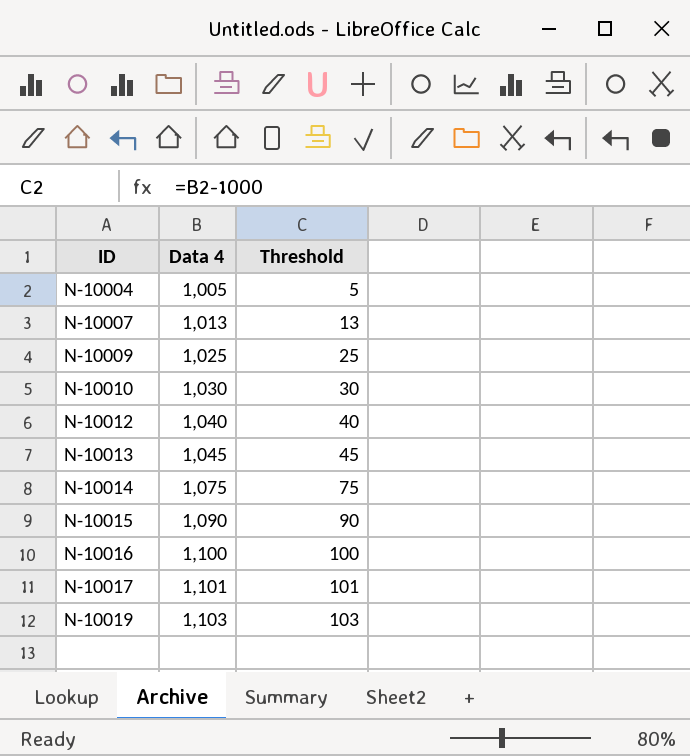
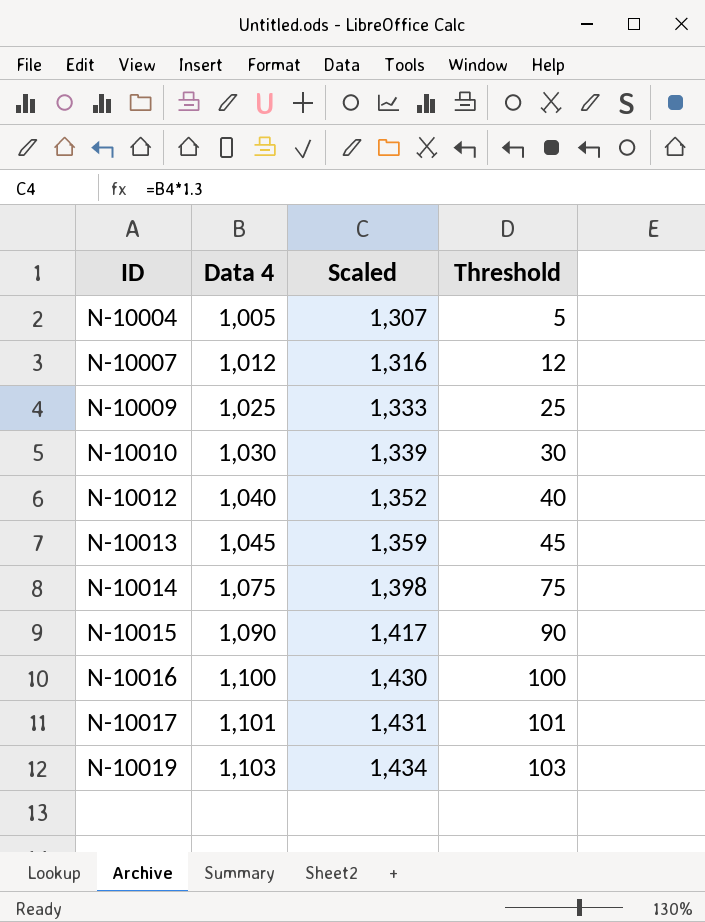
column Scaled | formula: none -> [Data 4] * 1.3
N-10007 | Data 4: 1,013 -> 1,012
N-10007 | Threshold: 13 -> 12

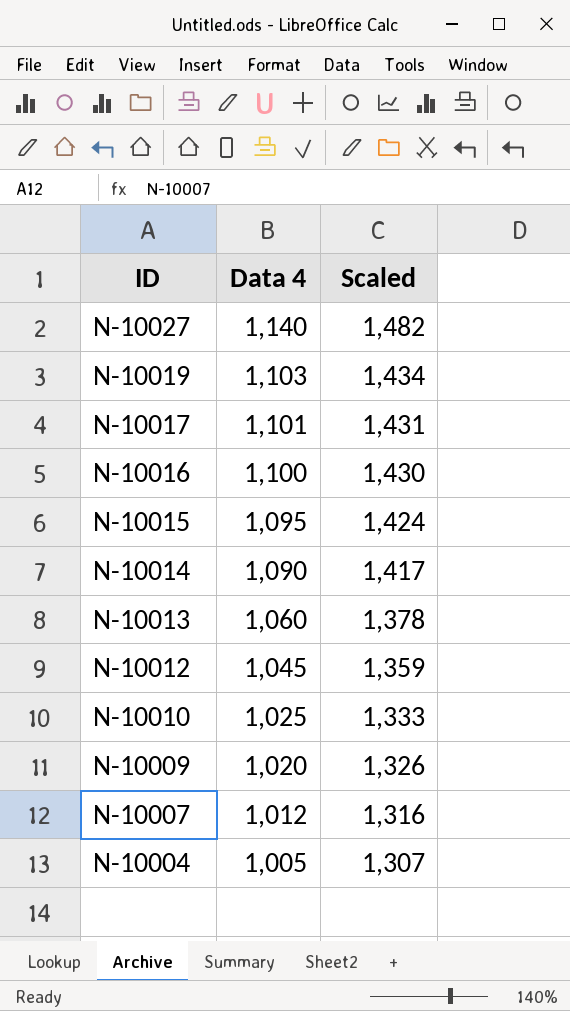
row order: ID ascending -> ID descending
column Threshold | formula: [Data 4] - 1000 -> none
row N-10027: none -> 1,140 | 1,482
N-10015 | Data 4: 1,090 -> 1,095
N-10015 | Scaled: 1,417 -> 1,424
N-10014 | Data 4: 1,075 -> 1,090
N-10014 | Scaled: 1,398 -> 1,417
N-10013 | Data 4: 1,045 -> 1,060
N-10013 | Scaled: 1,359 -> 1,378
N-10012 | Data 4: 1,040 -> 1,045
N-10012 | Scaled: 1,352 -> 1,359
N-10010 | Data 4: 1,030 -> 1,025
N-10010 | Scaled: 1,339 -> 1,333
N-10009 | Data 4: 1,025 -> 1,020
N-10009 | Scaled: 1,333 -> 1,326

